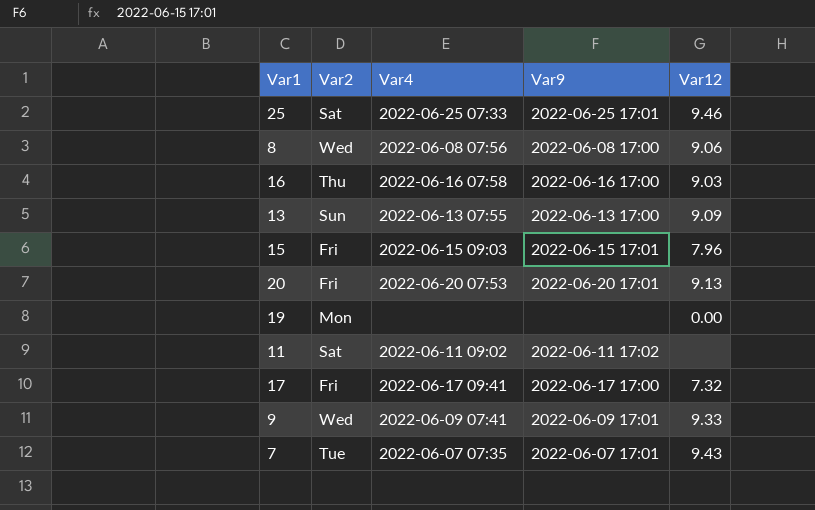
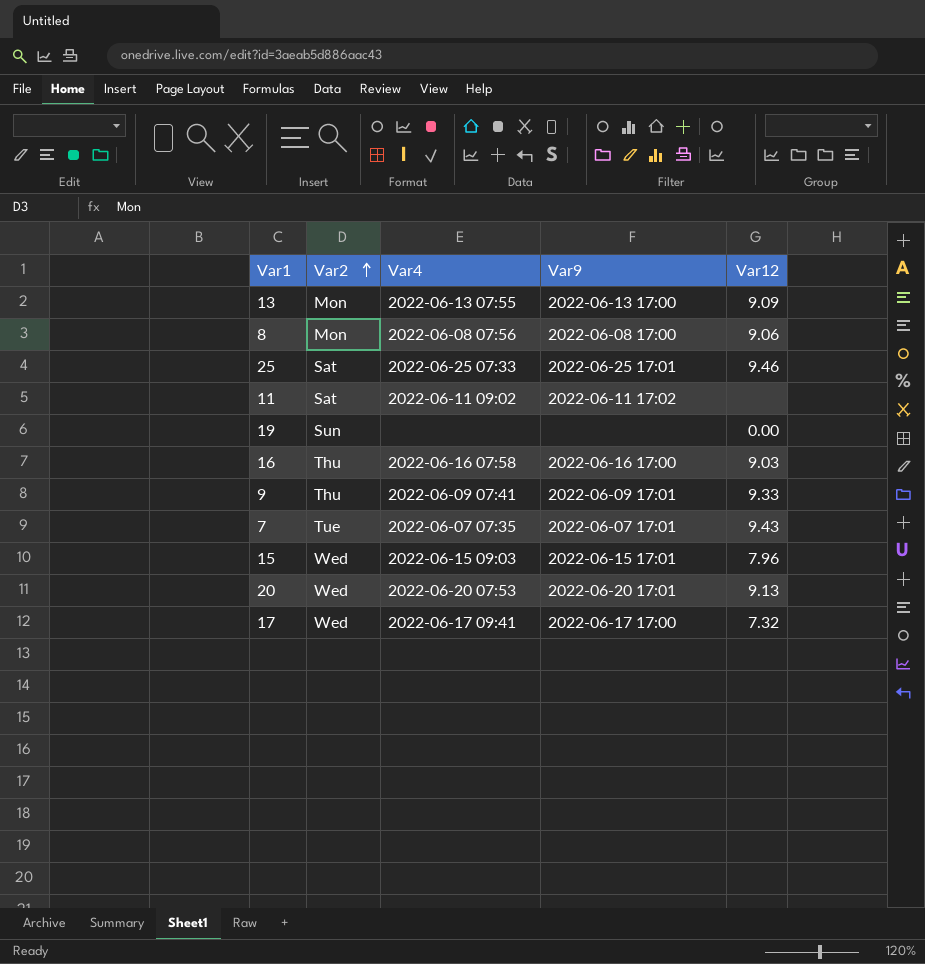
row order: none -> Var2 ascending
13 | Var2: Sun -> Mon
8 | Var2: Wed -> Mon
19 | Var2: Mon -> Sun
9 | Var2: Wed -> Thu
15 | Var2: Fri -> Wed
20 | Var2: Fri -> Wed
17 | Var2: Fri -> Wed

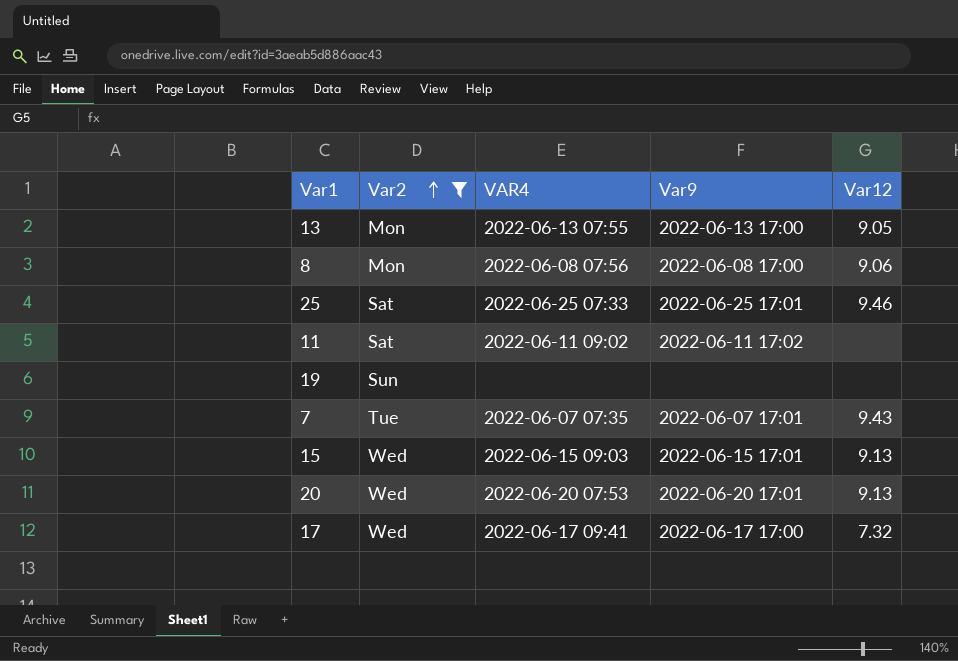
filter: none -> Var2 != Thu
column name: Var4 -> VAR4
13 | Var12: 9.09 -> 9.05
19 | Var12: 0.00 -> none
15 | Var12: 7.96 -> 9.13

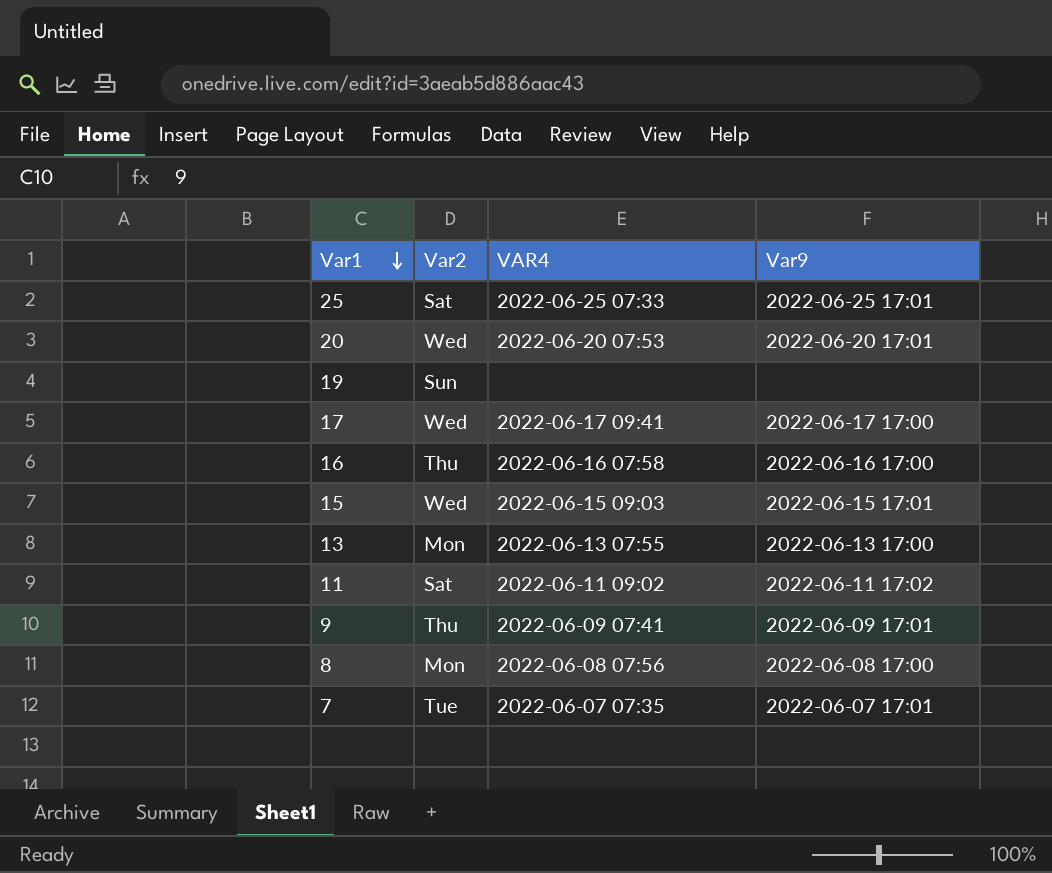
filter: Var2 != Thu -> none
row order: Var2 ascending -> Var1 descending
column Var12 | position: 5 -> none

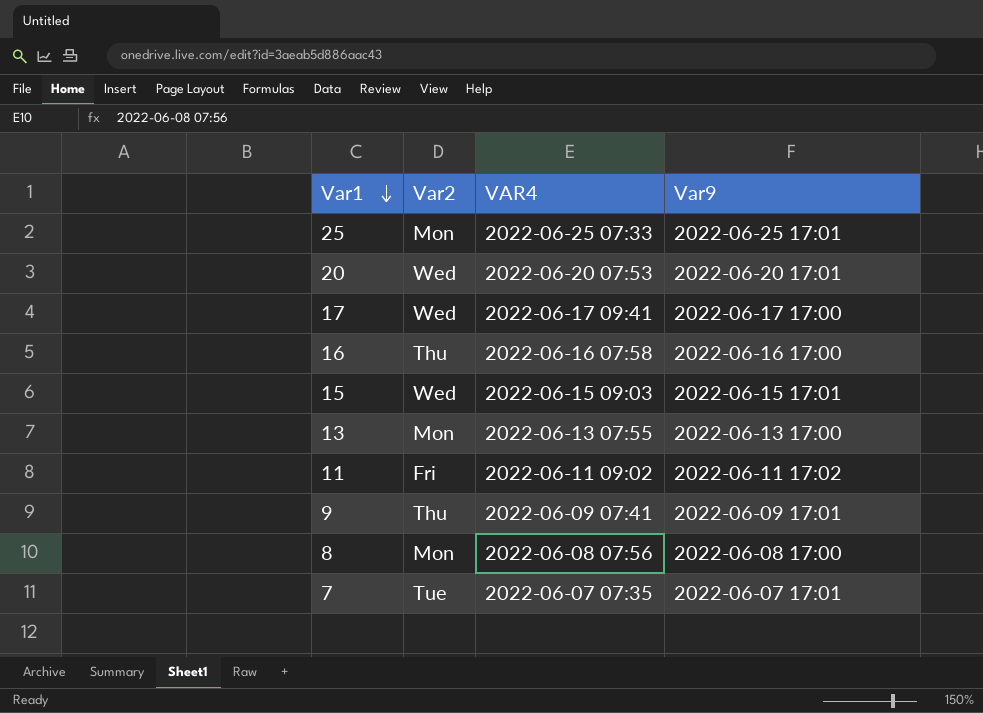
row 19: Sun | none | none -> none
25 | Var2: Sat -> Mon
11 | Var2: Sat -> Fri

